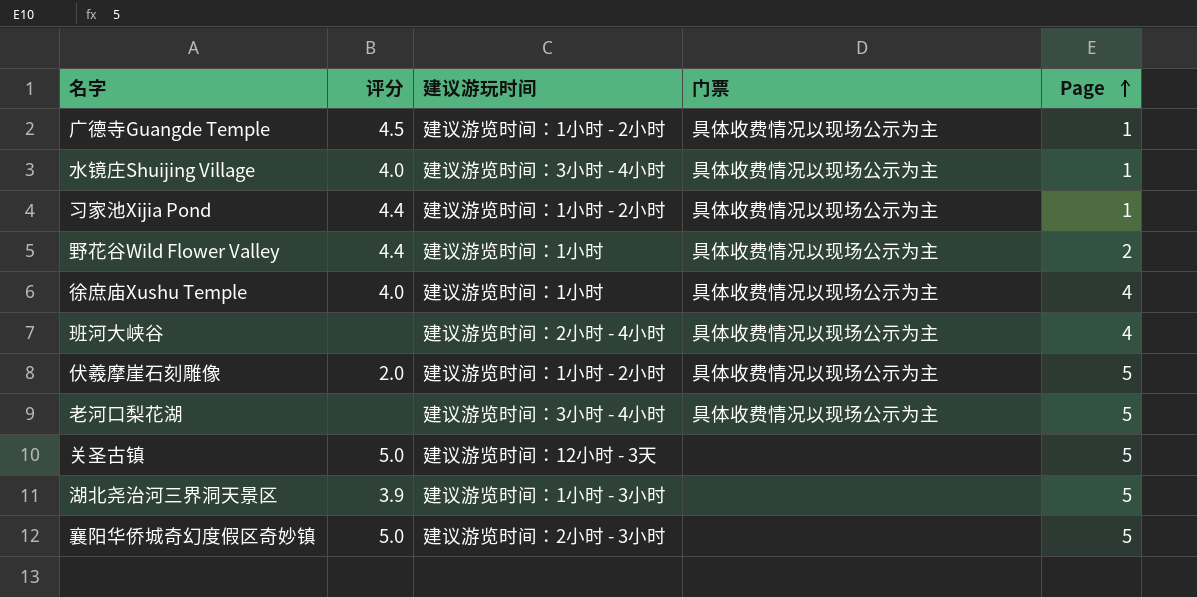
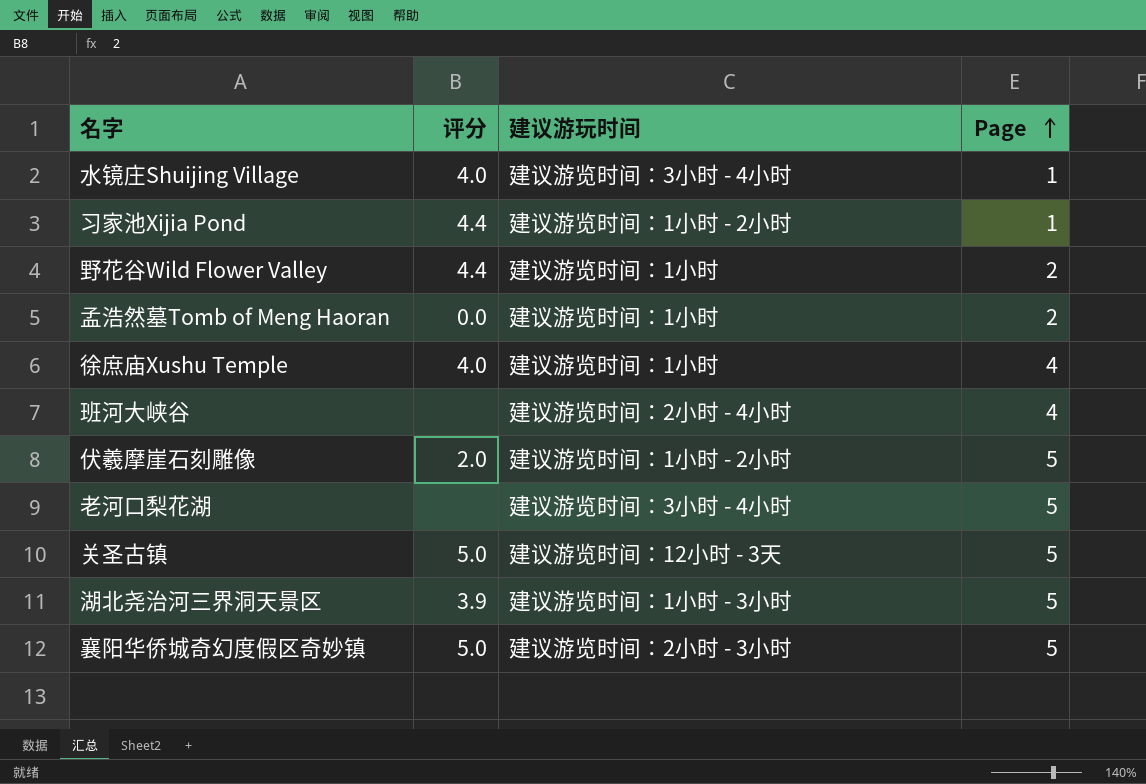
column 门票 | position: 4 -> none
row 广德寺Guangde Temple: 4.5 | 建议游览时间：1小时 - 2小时 | 具体收费情况以现场公示为主 | 1 -> none
row 孟浩然墓Tomb of Meng Haoran: none -> 0.0 | 建议游览时间：1小时 | 2

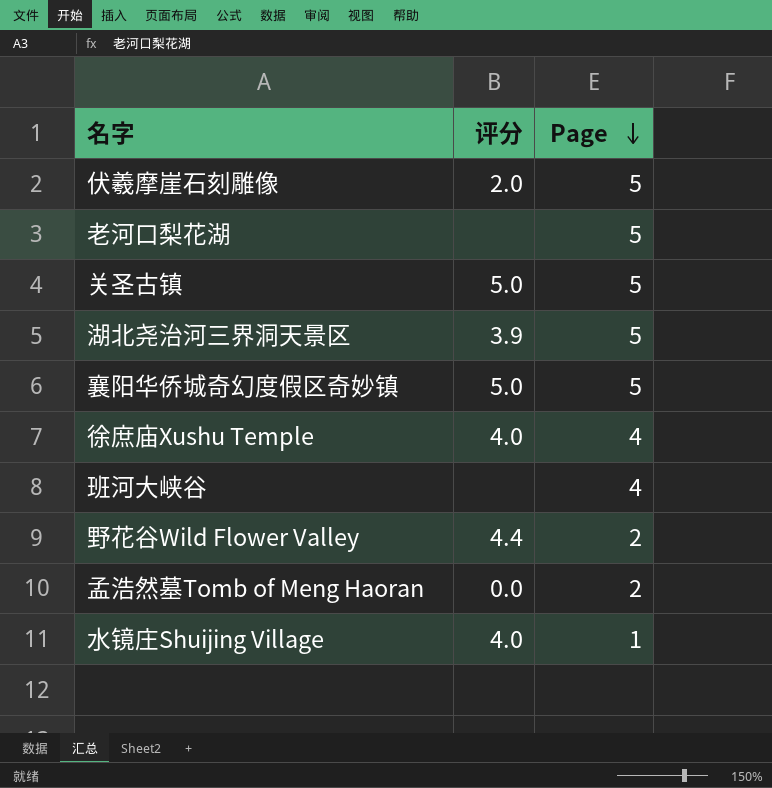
row order: Page ascending -> Page descending
column 建议游玩时间 | position: 3 -> none
row 习家池Xijia Pond: 4.4 | 建议游览时间：1小时 - 2小时 | 1 -> none

